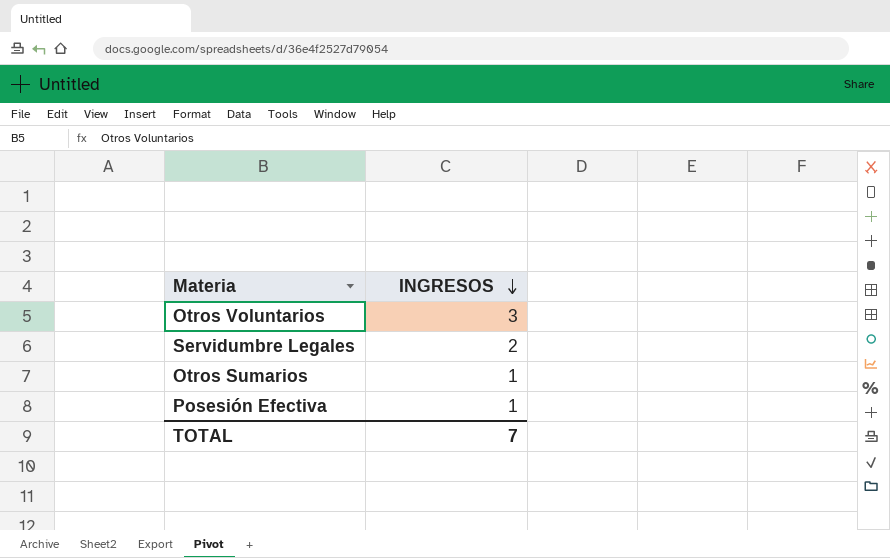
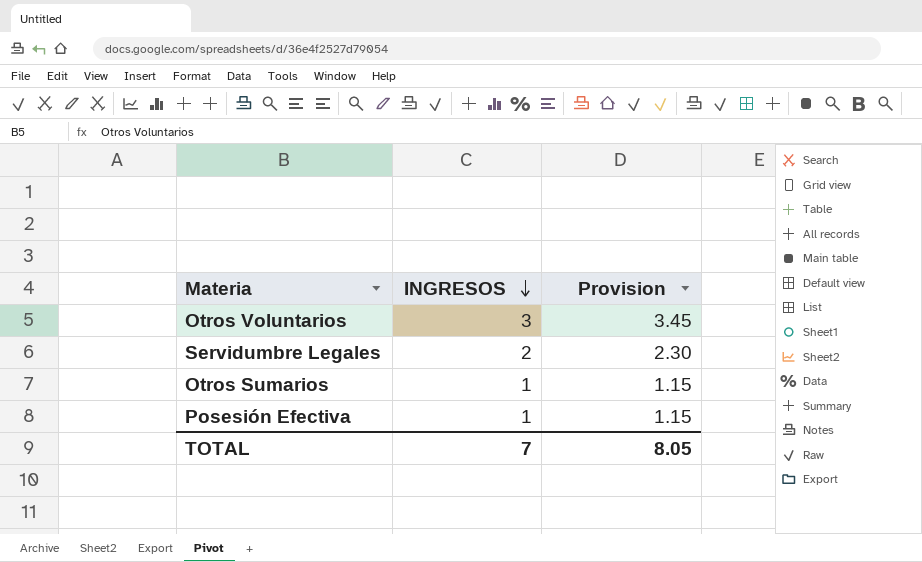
column Provision | formula: none -> [INGRESOS] * 1.15

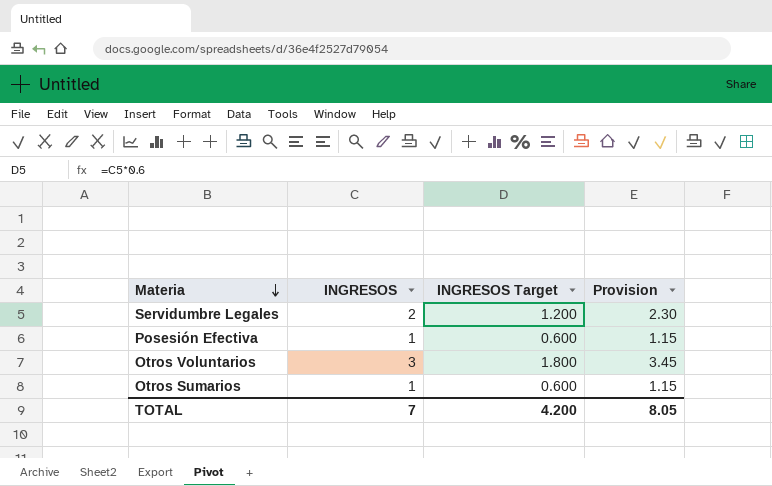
row order: INGRESOS descending -> Materia descending
column INGRESOS Target | formula: none -> [INGRESOS] * 0.6

